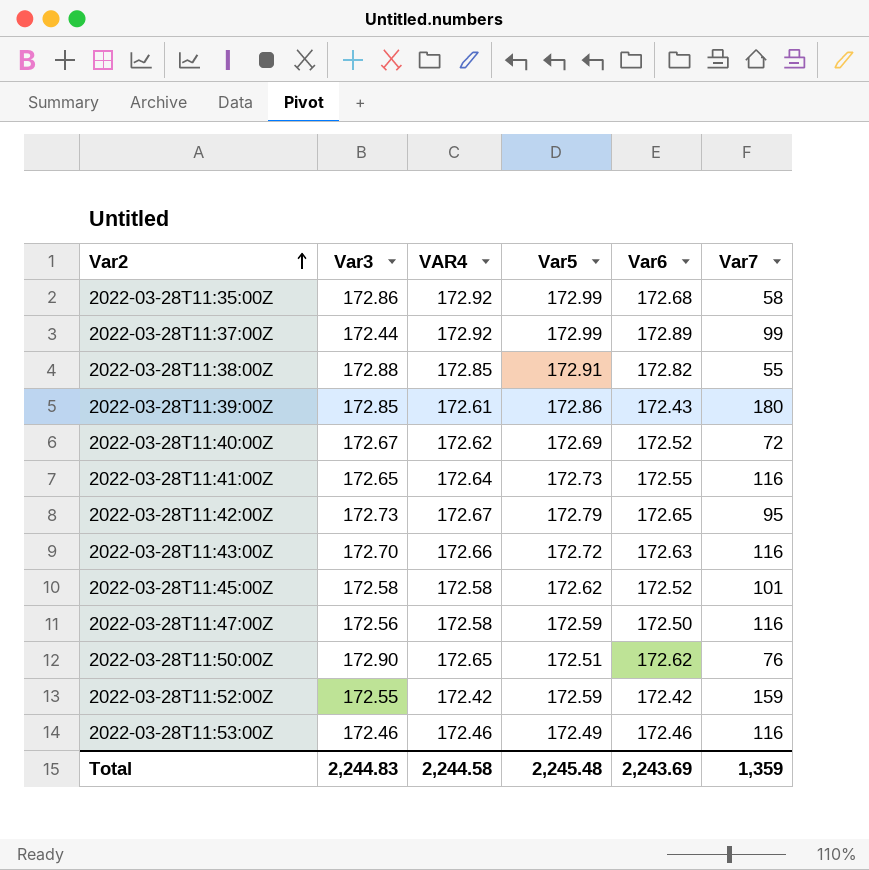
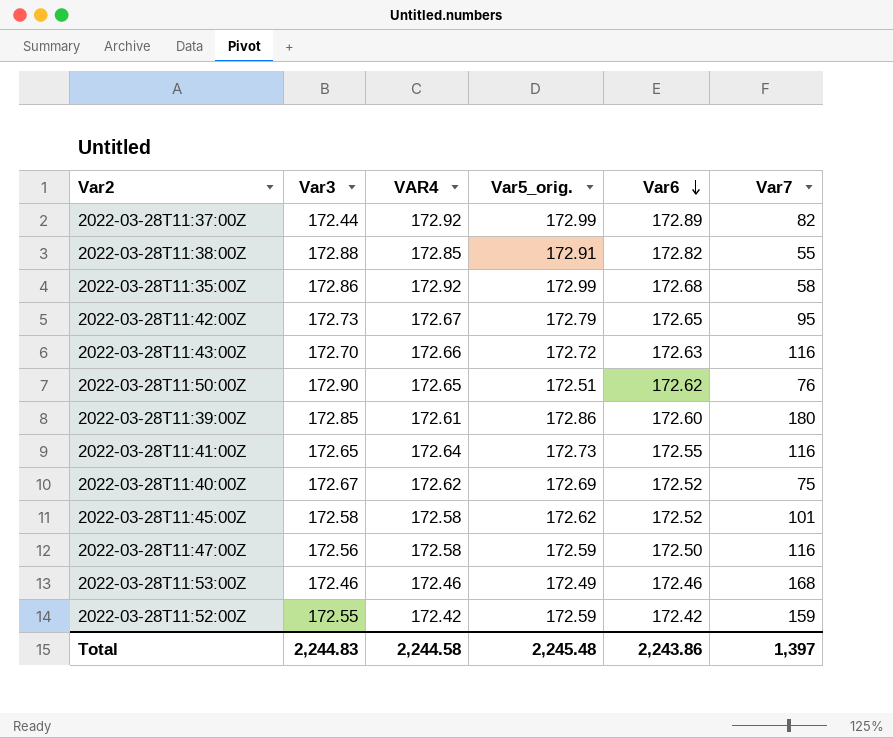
row order: Var2 ascending -> Var6 descending
column name: Var5 -> Var5_orig.
2022-03-28T11:37:00Z | Var7: 99 -> 82
2022-03-28T11:39:00Z | Var6: 172.43 -> 172.60
2022-03-28T11:40:00Z | Var7: 72 -> 75
2022-03-28T11:53:00Z | Var7: 116 -> 168
Total | Var6: 2,243.69 -> 2,243.86
Total | Var7: 1,359 -> 1,397

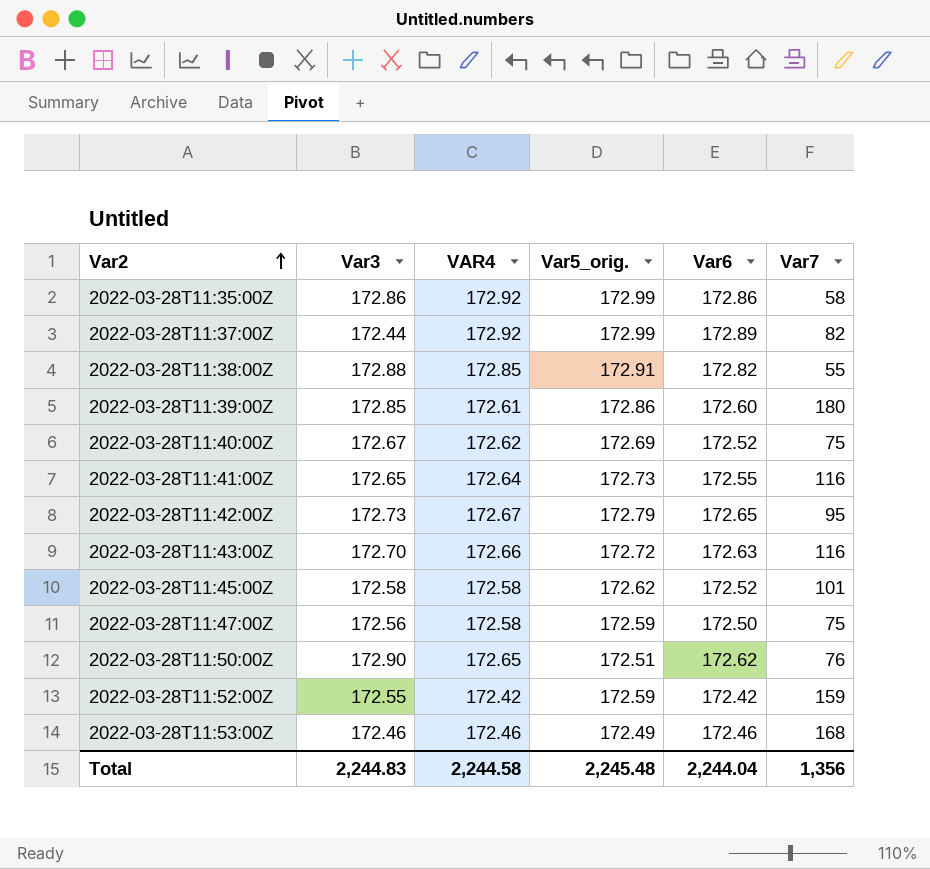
row order: Var6 descending -> Var2 ascending
2022-03-28T11:35:00Z | Var6: 172.68 -> 172.86
2022-03-28T11:47:00Z | Var7: 116 -> 75
Total | Var6: 2,243.86 -> 2,244.04
Total | Var7: 1,397 -> 1,356

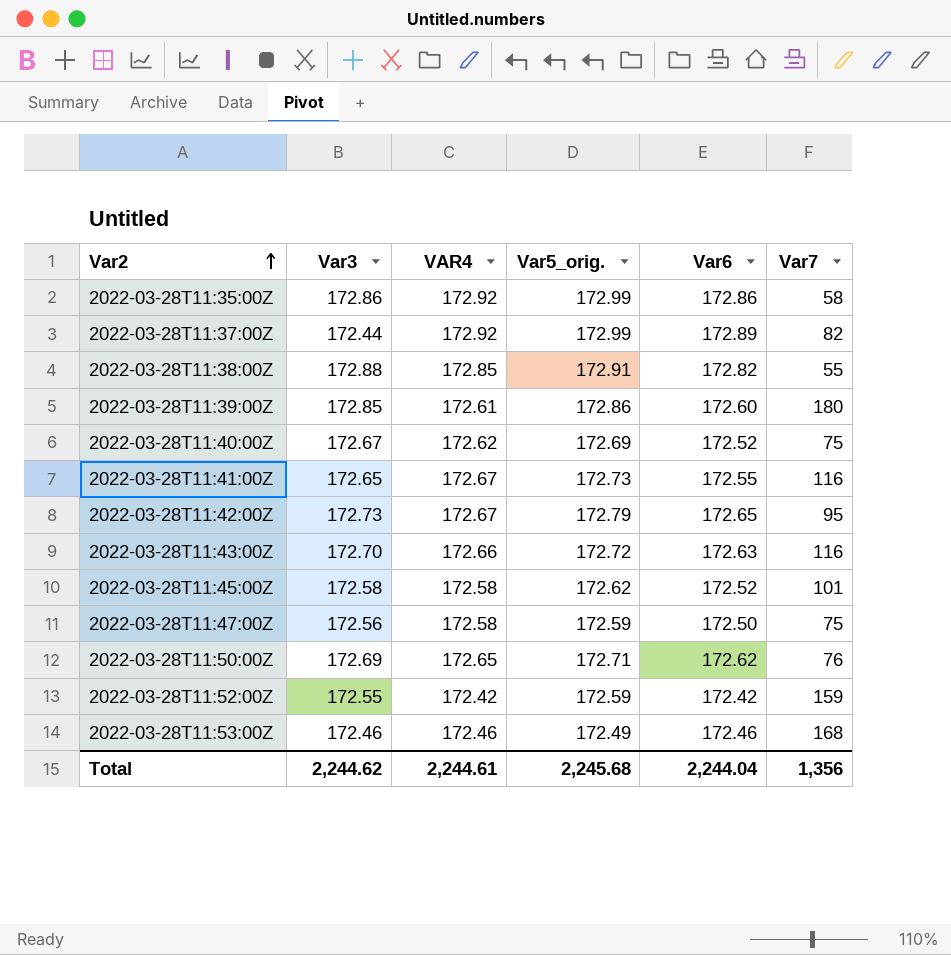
2022-03-28T11:41:00Z | VAR4: 172.64 -> 172.67
2022-03-28T11:50:00Z | Var3: 172.90 -> 172.69
2022-03-28T11:50:00Z | Var5_orig.: 172.51 -> 172.71
Total | Var3: 2,244.83 -> 2,244.62
Total | VAR4: 2,244.58 -> 2,244.61
Total | Var5_orig.: 2,245.48 -> 2,245.68

